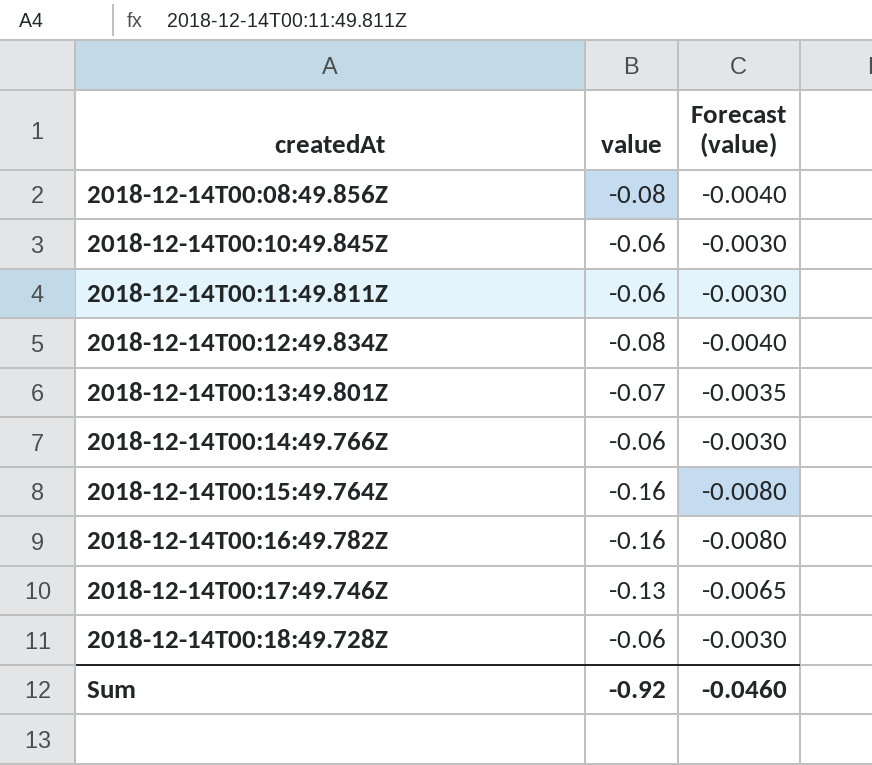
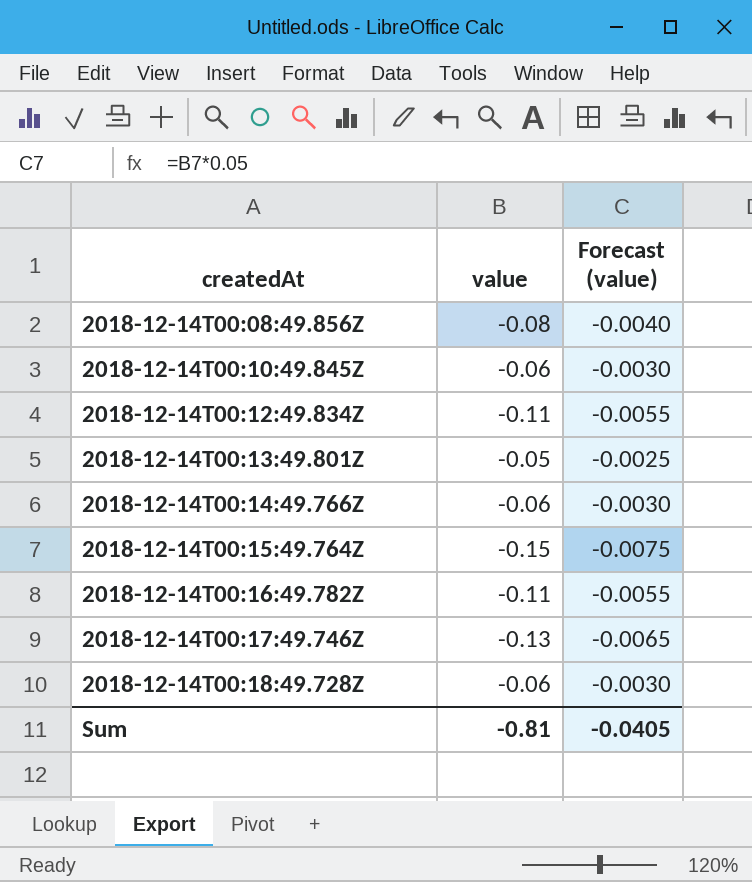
row 2018-12-14T00:11:49.811Z: -0.06 | -0.0030 -> none
2018-12-14T00:12:49.834Z | value: -0.08 -> -0.11
2018-12-14T00:12:49.834Z | Forecast (value): -0.0040 -> -0.0055
2018-12-14T00:13:49.801Z | value: -0.07 -> -0.05
2018-12-14T00:13:49.801Z | Forecast (value): -0.0035 -> -0.0025
2018-12-14T00:15:49.764Z | value: -0.16 -> -0.15
2018-12-14T00:15:49.764Z | Forecast (value): -0.0080 -> -0.0075
2018-12-14T00:16:49.782Z | value: -0.16 -> -0.11
2018-12-14T00:16:49.782Z | Forecast (value): -0.0080 -> -0.0055
Sum | value: -0.92 -> -0.81
Sum | Forecast (value): -0.0460 -> -0.0405

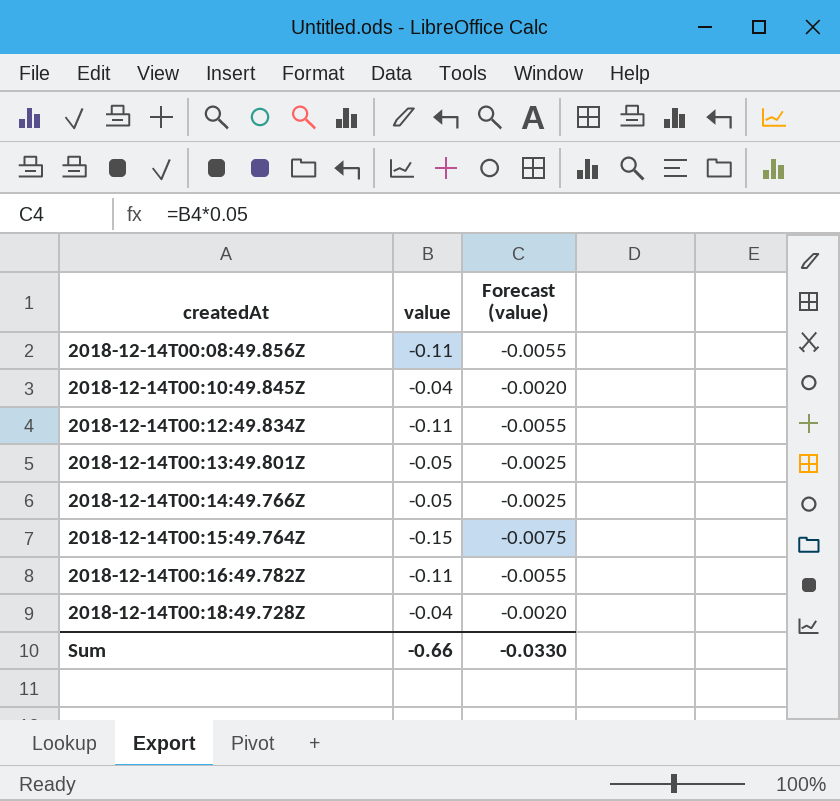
row 2018-12-14T00:17:49.746Z: -0.13 | -0.0065 -> none
2018-12-14T00:08:49.856Z | value: -0.08 -> -0.11
2018-12-14T00:08:49.856Z | Forecast (value): -0.0040 -> -0.0055
2018-12-14T00:10:49.845Z | value: -0.06 -> -0.04
2018-12-14T00:10:49.845Z | Forecast (value): -0.0030 -> -0.0020
2018-12-14T00:14:49.766Z | value: -0.06 -> -0.05
2018-12-14T00:14:49.766Z | Forecast (value): -0.0030 -> -0.0025
2018-12-14T00:18:49.728Z | value: -0.06 -> -0.04
2018-12-14T00:18:49.728Z | Forecast (value): -0.0030 -> -0.0020
Sum | value: -0.81 -> -0.66
Sum | Forecast (value): -0.0405 -> -0.0330

